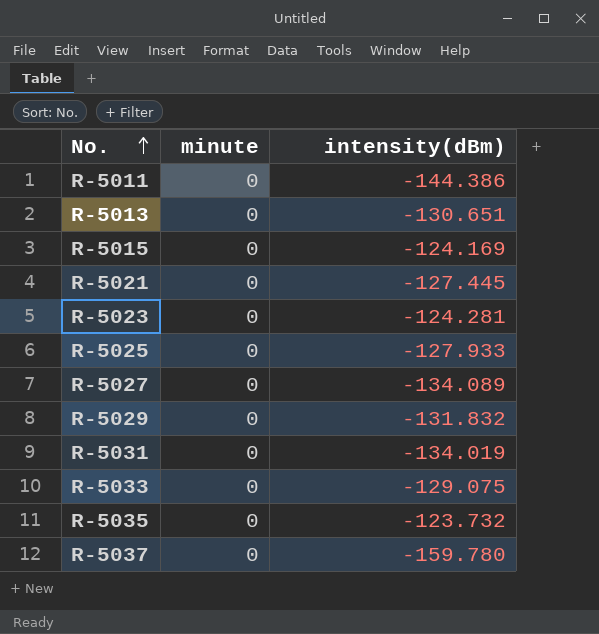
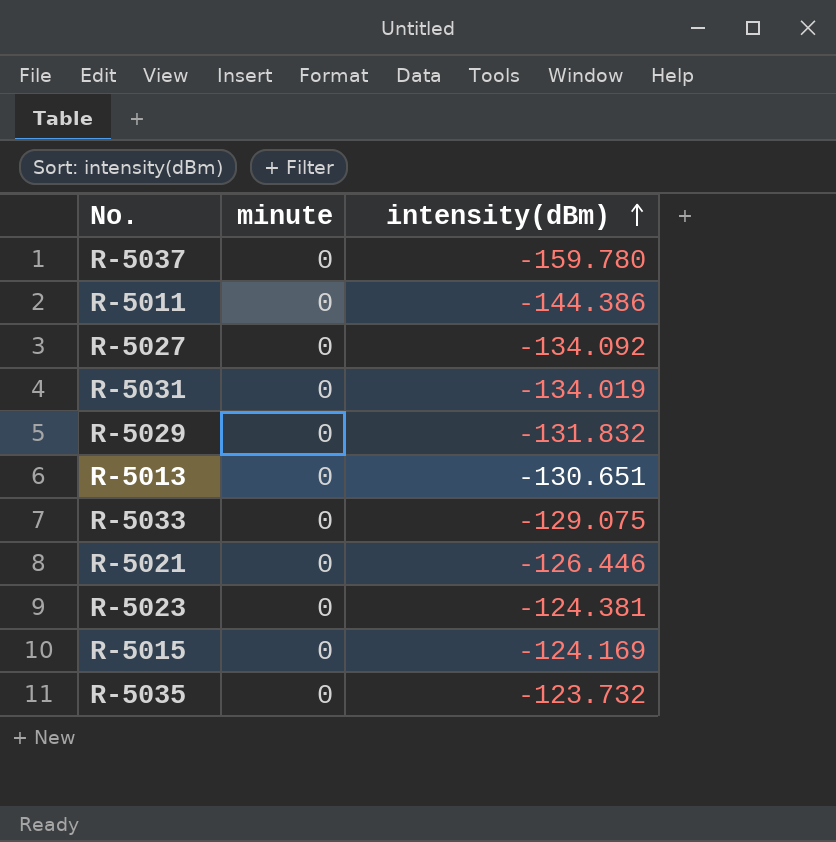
row order: No. ascending -> intensity(dBm) ascending
row R-5025: 0 | -127.933 -> none
R-5027 | intensity(dBm): -134.089 -> -134.092
R-5021 | intensity(dBm): -127.445 -> -126.446
R-5023 | intensity(dBm): -124.281 -> -124.381

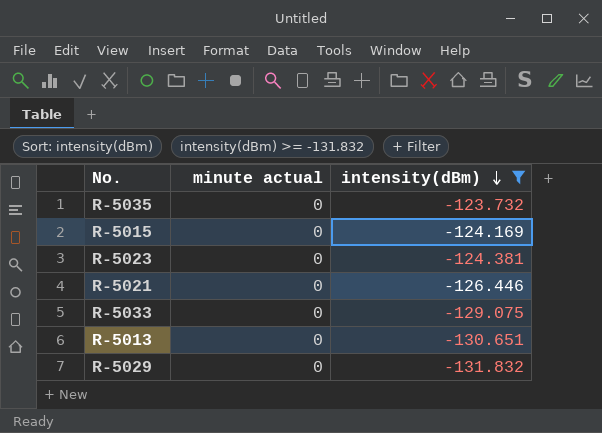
filter: none -> intensity(dBm) >= -131.832
row order: intensity(dBm) ascending -> intensity(dBm) descending
column name: minute -> minute actual

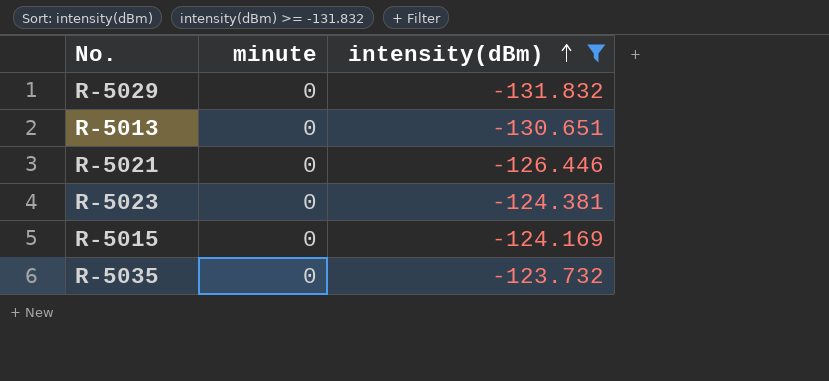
row order: intensity(dBm) descending -> intensity(dBm) ascending
column name: minute actual -> minute
row R-5033: 0 | -129.075 -> none

